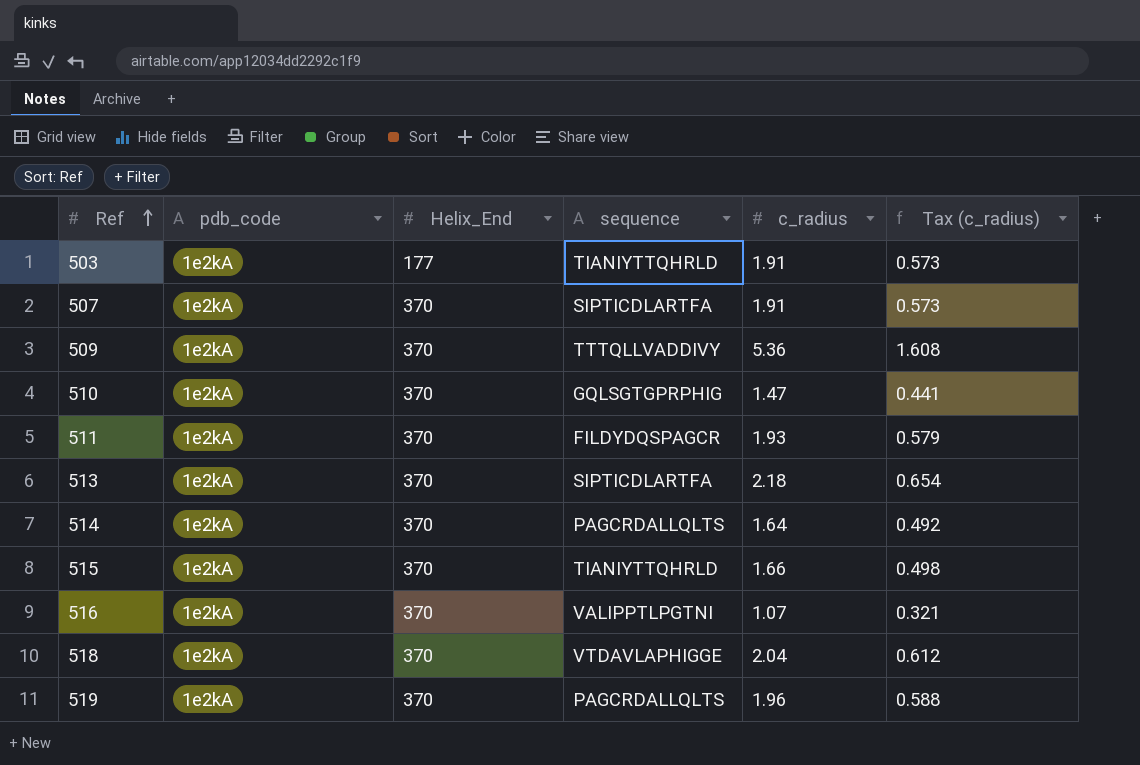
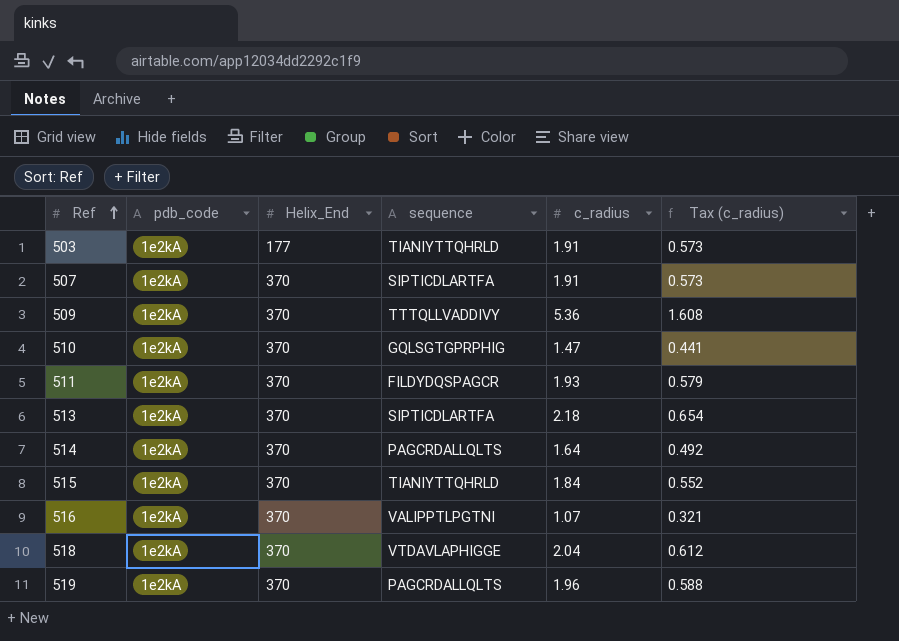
515 | c_radius: 1.66 -> 1.84
515 | Tax (c_radius): 0.498 -> 0.552

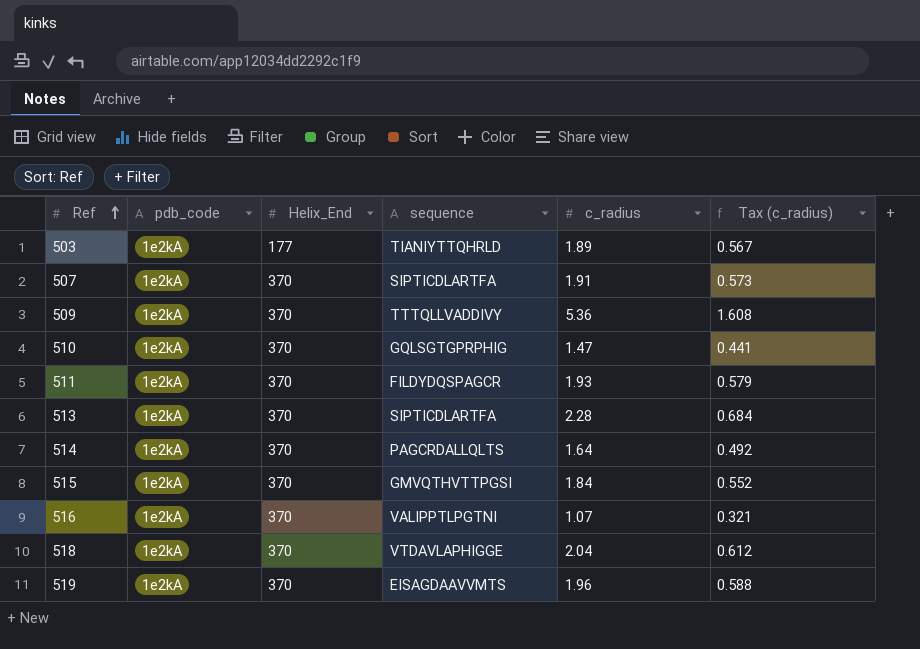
503 | c_radius: 1.91 -> 1.89
503 | Tax (c_radius): 0.573 -> 0.567
513 | c_radius: 2.18 -> 2.28
513 | Tax (c_radius): 0.654 -> 0.684
515 | sequence: TIANIYTTQHRLD -> GMVQTHVTTPGSI
519 | sequence: PAGCRDALLQLTS -> EISAGDAAVVMTS

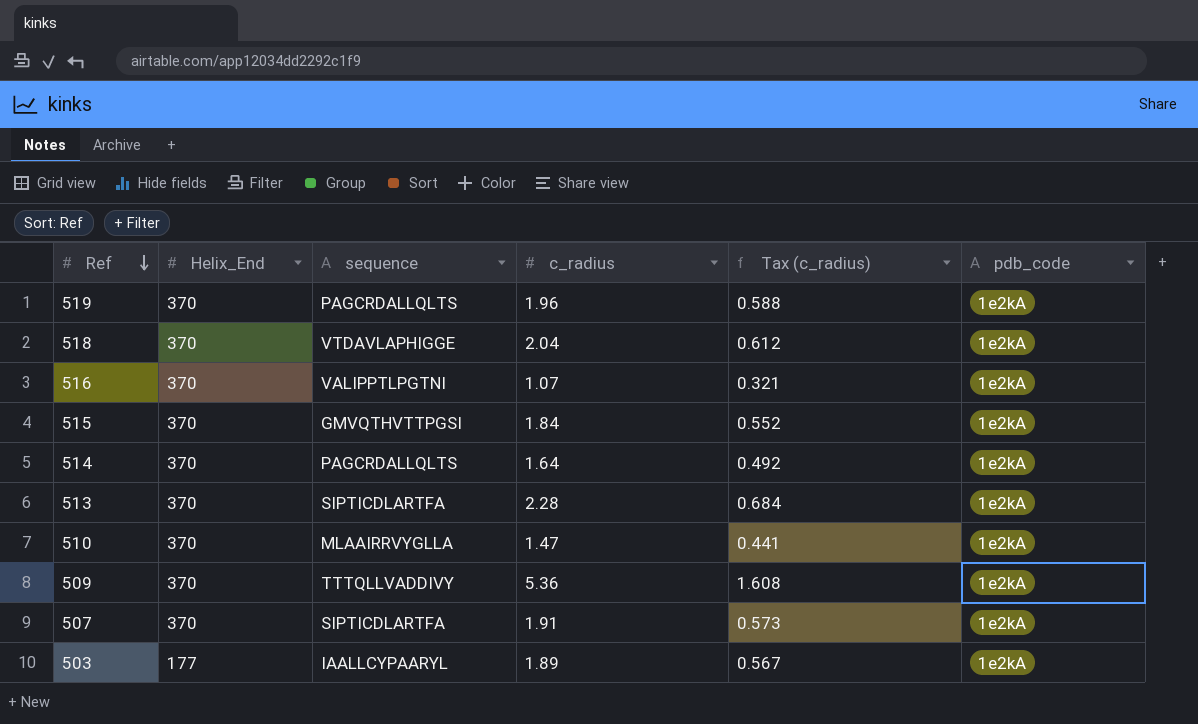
row order: Ref ascending -> Ref descending
column pdb_code | position: 2 -> 6
row 511: 1e2kA | 370 | FILDYDQSPAGCR | 1.93 | 0.579 -> none
519 | sequence: EISAGDAAVVMTS -> PAGCRDALLQLTS
510 | sequence: GQLSGTGPRPHIG -> MLAAIRRVYGLLA
503 | sequence: TIANIYTTQHRLD -> IAALLCYPAARYL

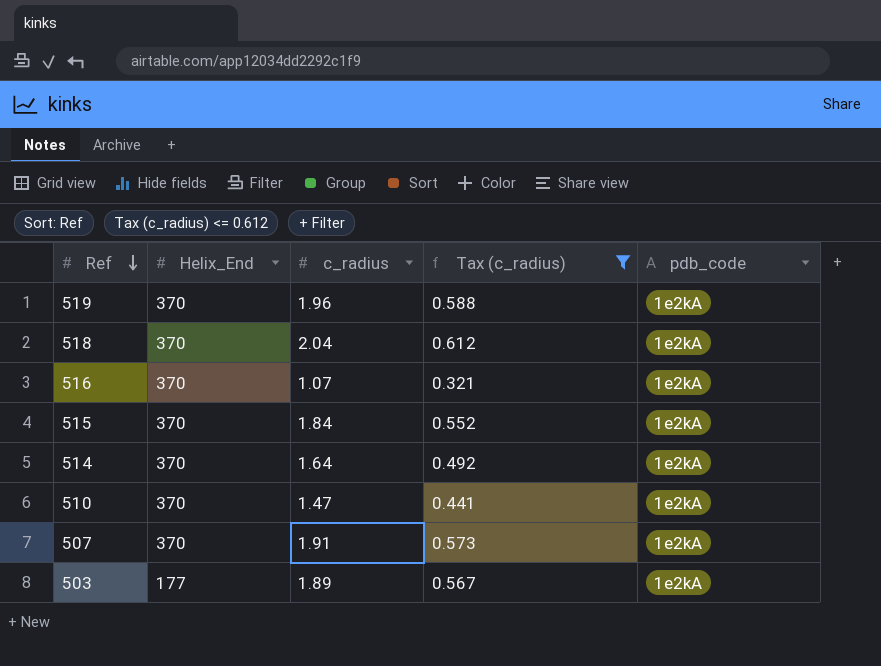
filter: none -> Tax (c_radius) <= 0.612
column sequence | position: 3 -> none

